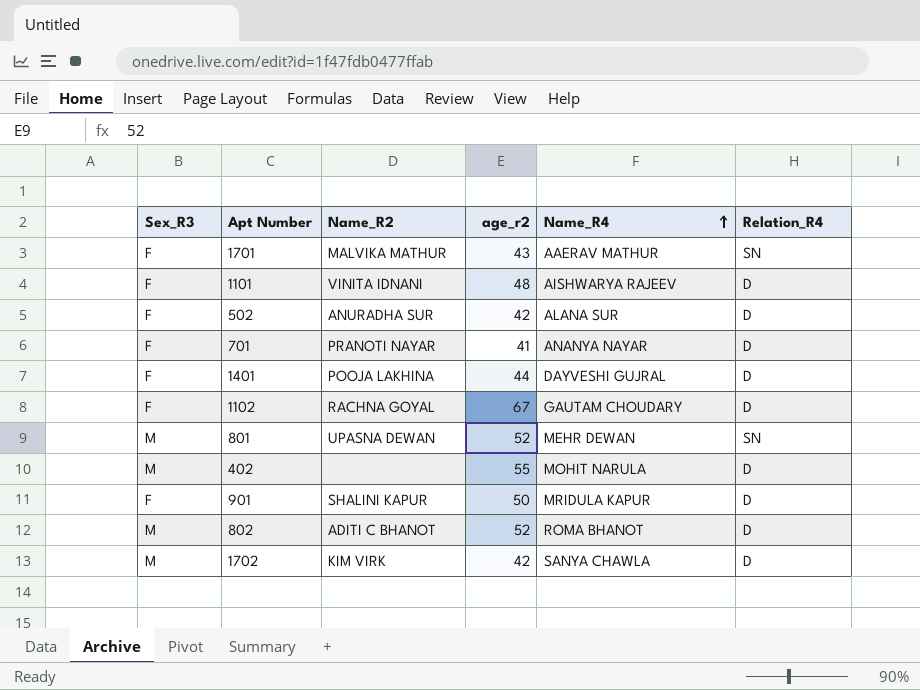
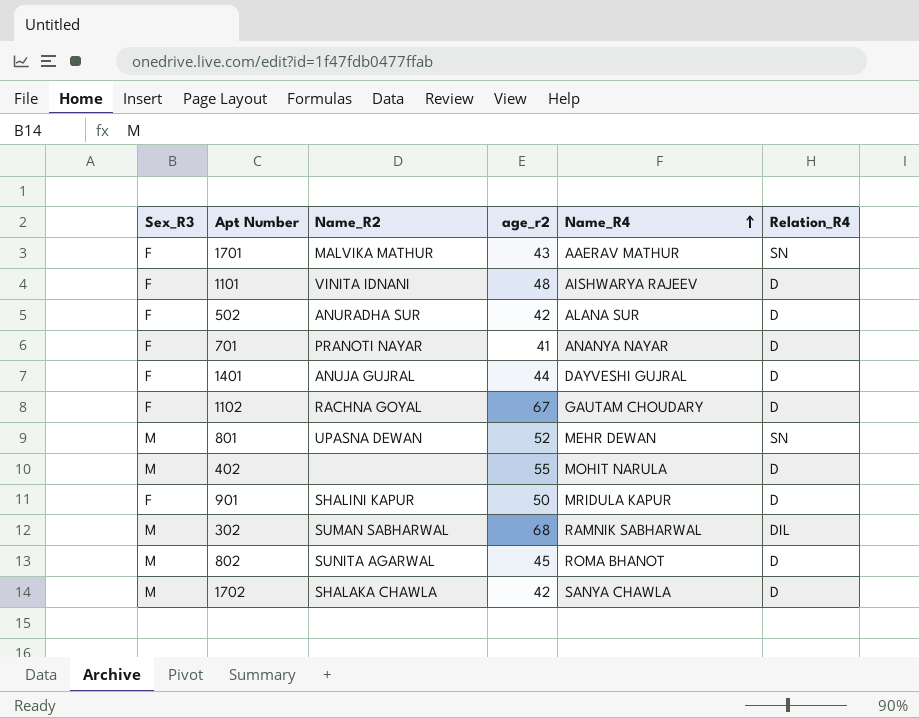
1401 | Name_R2: POOJA LAKHINA -> ANUJA GUJRAL
row 302: none -> M | SUMAN SABHARWAL | 68 | RAMNIK SABHARWAL | DIL
802 | Name_R2: ADITI C BHANOT -> SUNITA AGARWAL
802 | age_r2: 52 -> 45
1702 | Name_R2: KIM VIRK -> SHALAKA CHAWLA

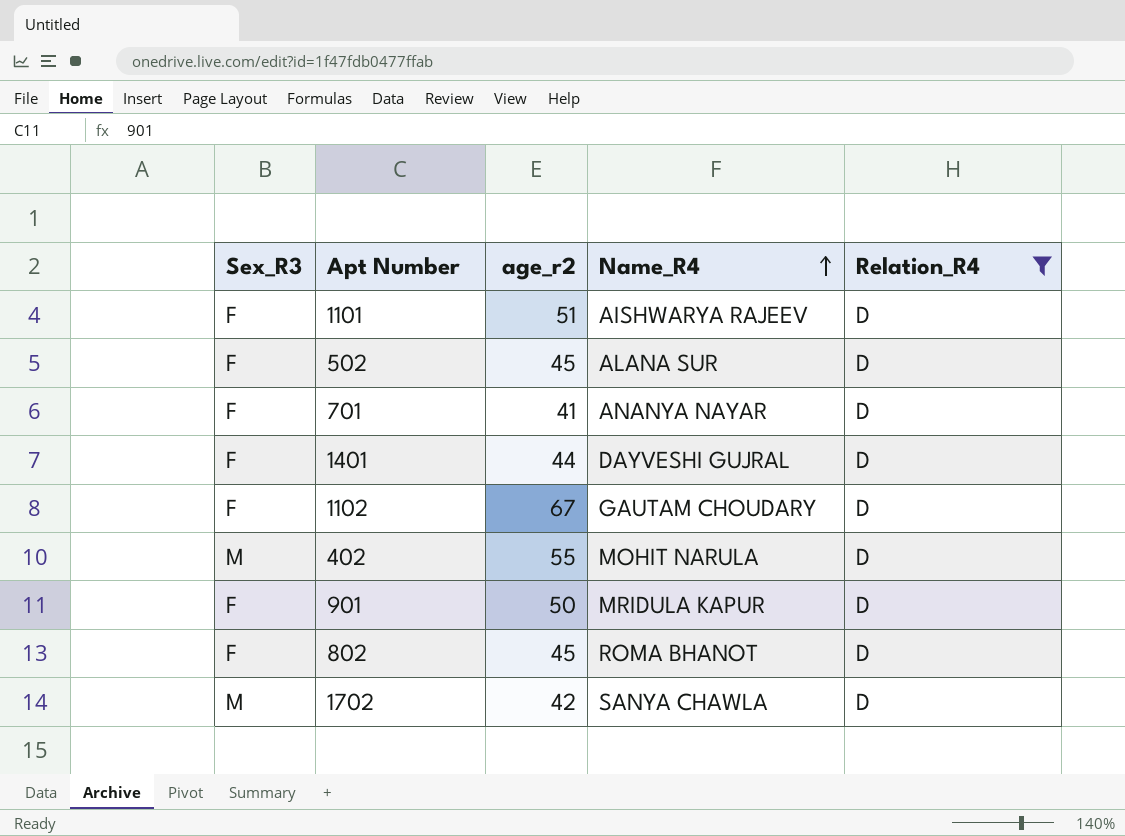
filter: none -> Relation_R4 = D
column Name_R2 | position: 3 -> none
1101 | age_r2: 48 -> 51
502 | age_r2: 42 -> 45
802 | Sex_R3: M -> F

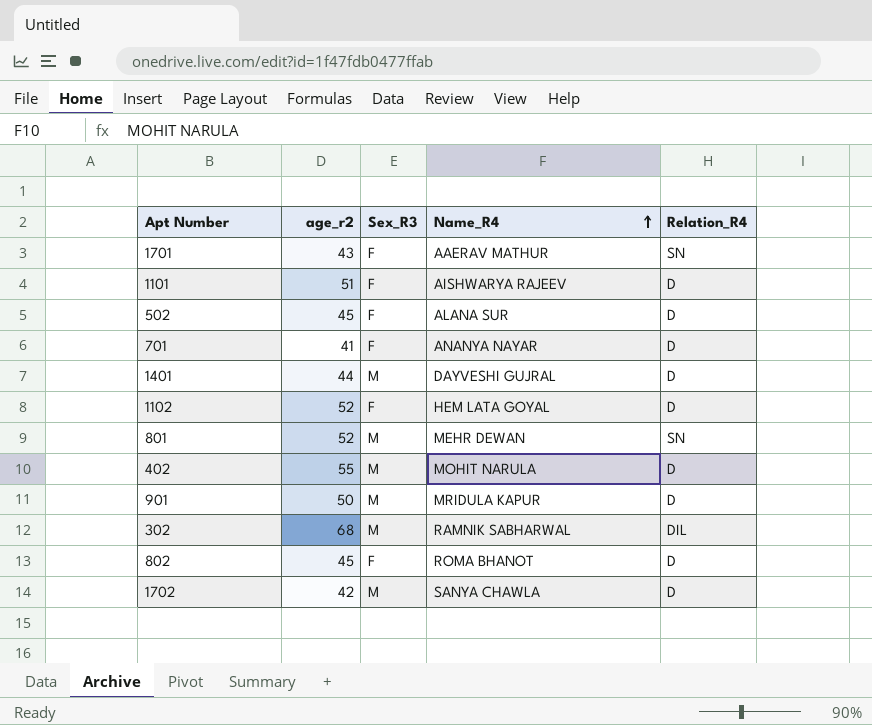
filter: Relation_R4 = D -> none
column Sex_R3 | position: 1 -> 3
1401 | Sex_R3: F -> M
1102 | age_r2: 67 -> 52
1102 | Name_R4: GAUTAM CHOUDARY -> HEM LATA GOYAL
901 | Sex_R3: F -> M

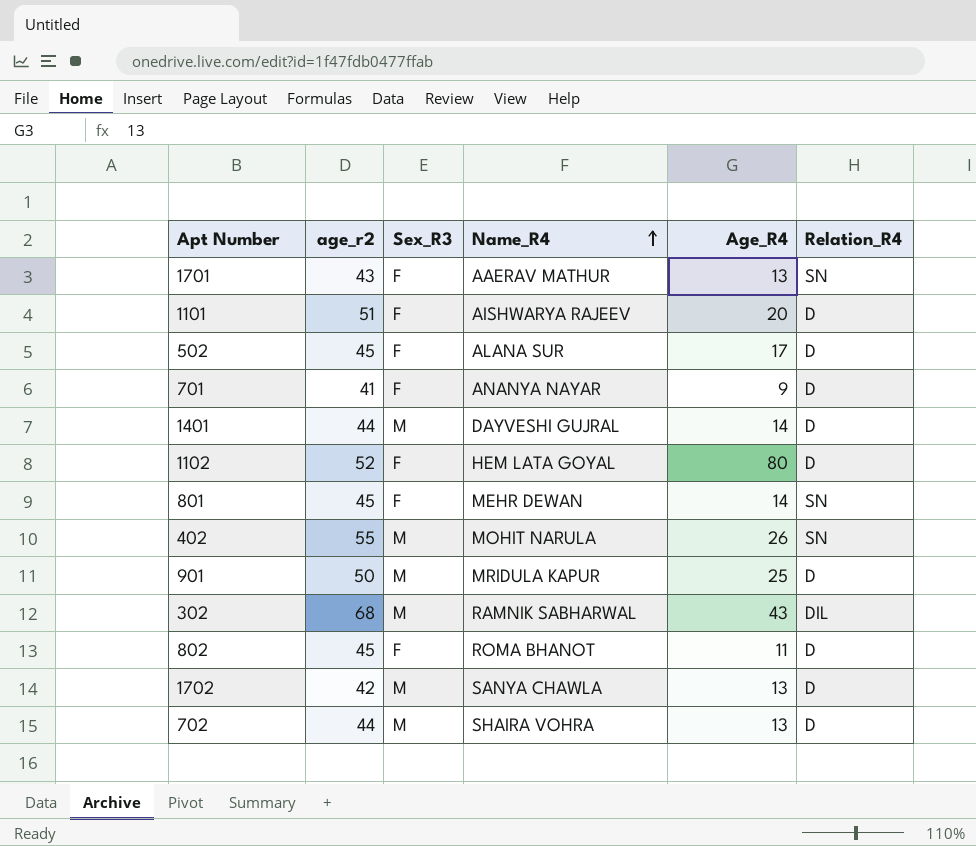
column Age_R4 | position: none -> 5
801 | age_r2: 52 -> 45
801 | Sex_R3: M -> F
402 | Relation_R4: D -> SN
row 702: none -> 44 | M | SHAIRA VOHRA | 13 | D

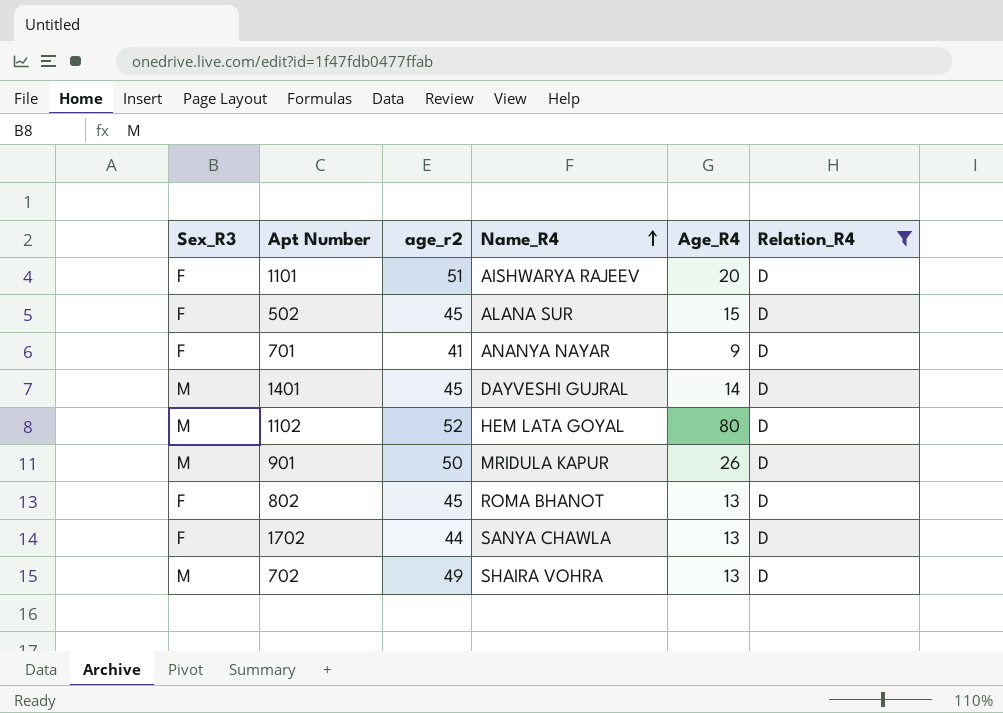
filter: none -> Relation_R4 = D
column Sex_R3 | position: 3 -> 1
502 | Age_R4: 17 -> 15
1401 | age_r2: 44 -> 45
1102 | Sex_R3: F -> M
901 | Age_R4: 25 -> 26
802 | Age_R4: 11 -> 13
1702 | Sex_R3: M -> F
1702 | age_r2: 42 -> 44
702 | age_r2: 44 -> 49

